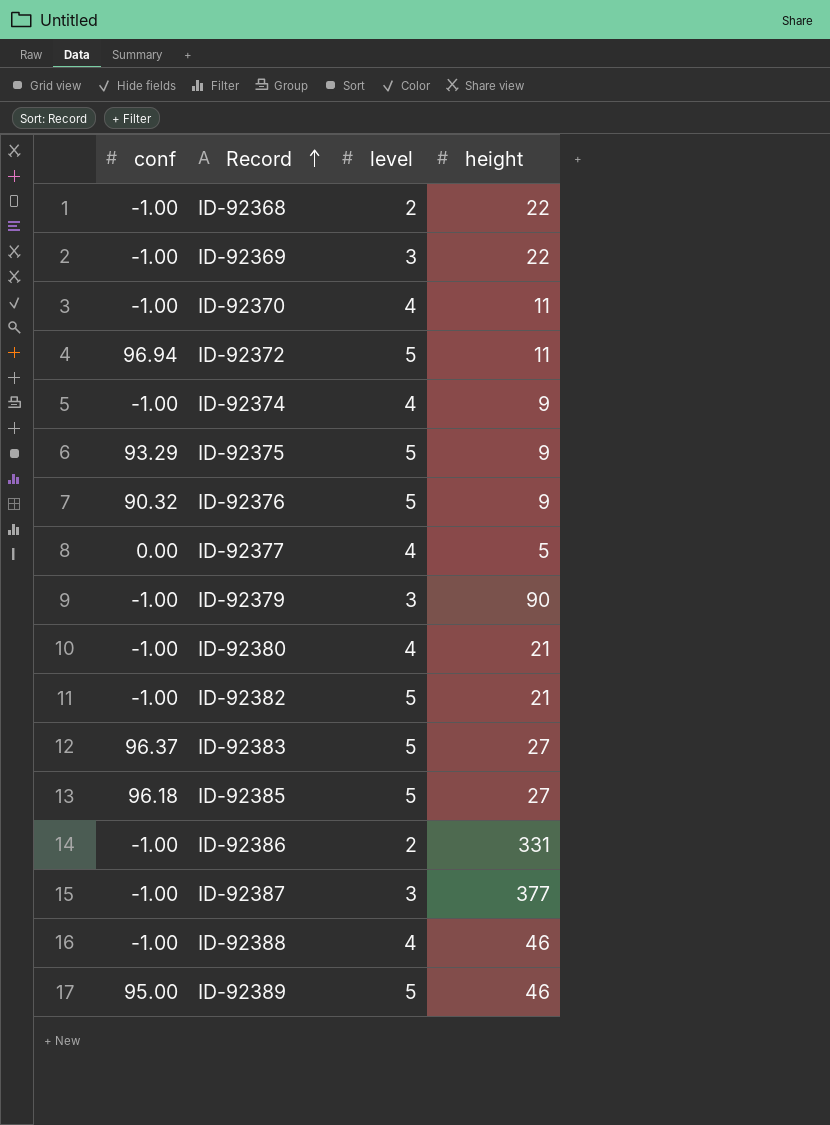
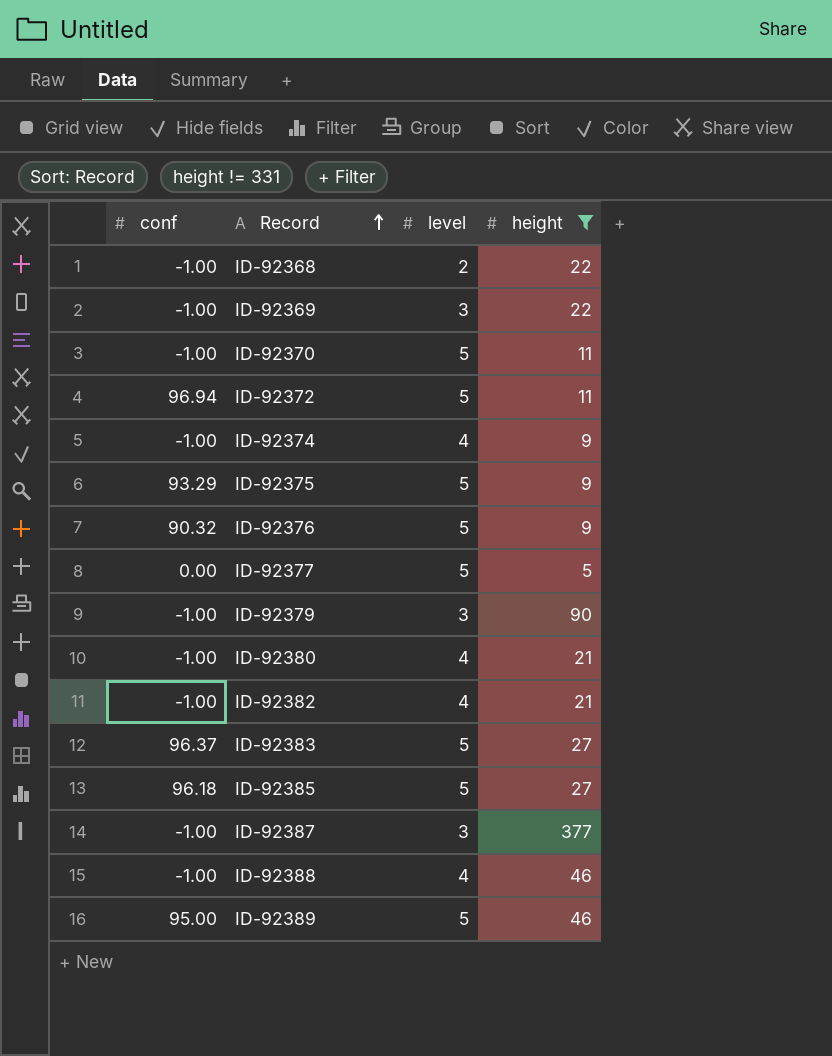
filter: none -> height != 331
ID-92370 | level: 4 -> 5
ID-92377 | level: 4 -> 5
ID-92382 | level: 5 -> 4

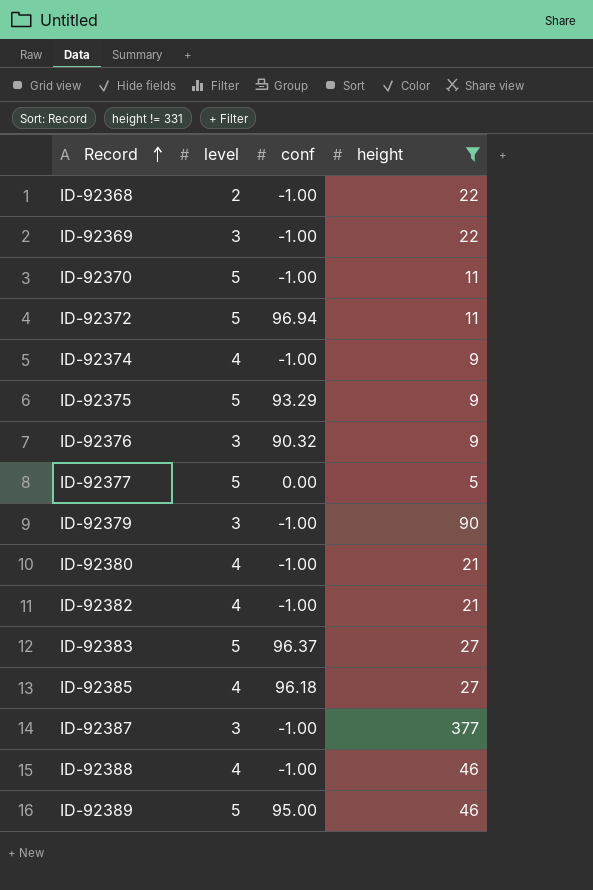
column conf | position: 1 -> 3
ID-92376 | level: 5 -> 3
ID-92385 | level: 5 -> 4

